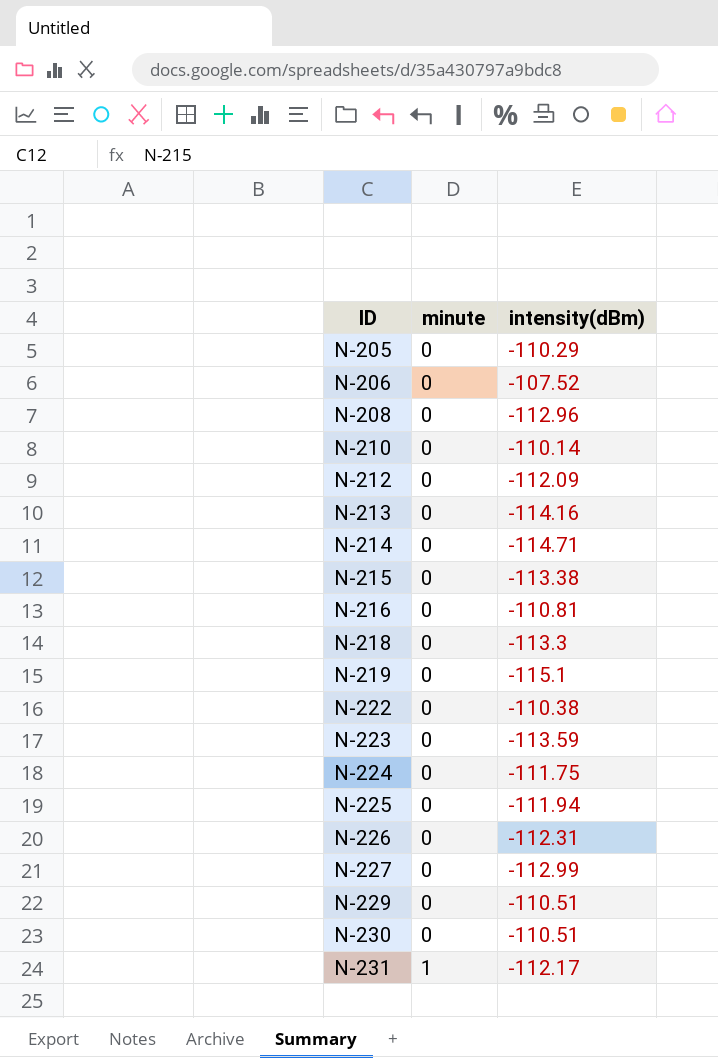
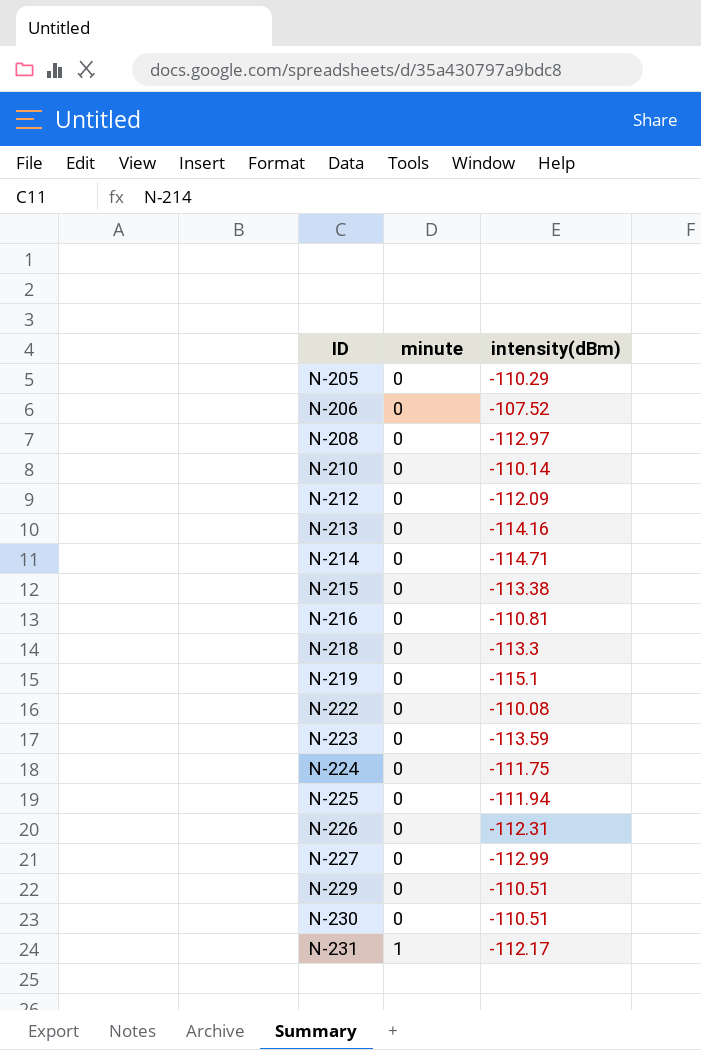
N-208 | intensity(dBm): -112.96 -> -112.97
N-222 | intensity(dBm): -110.38 -> -110.08

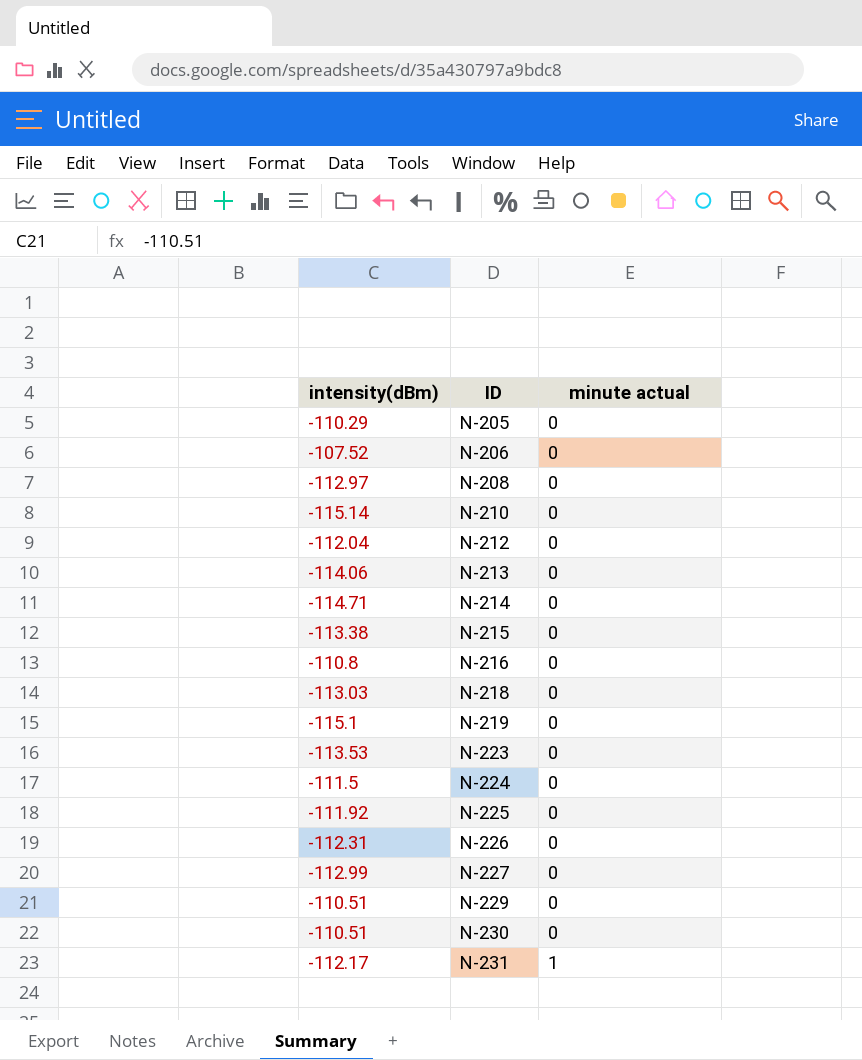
column intensity(dBm) | position: 3 -> 1
column name: minute -> minute actual
row N-222: 0 | -110.08 -> none
N-210 | intensity(dBm): -110.14 -> -115.14
N-212 | intensity(dBm): -112.09 -> -112.04
N-213 | intensity(dBm): -114.16 -> -114.06
N-216 | intensity(dBm): -110.81 -> -110.8
N-218 | intensity(dBm): -113.3 -> -113.03
N-223 | intensity(dBm): -113.59 -> -113.53
N-224 | intensity(dBm): -111.75 -> -111.5
N-225 | intensity(dBm): -111.94 -> -111.92

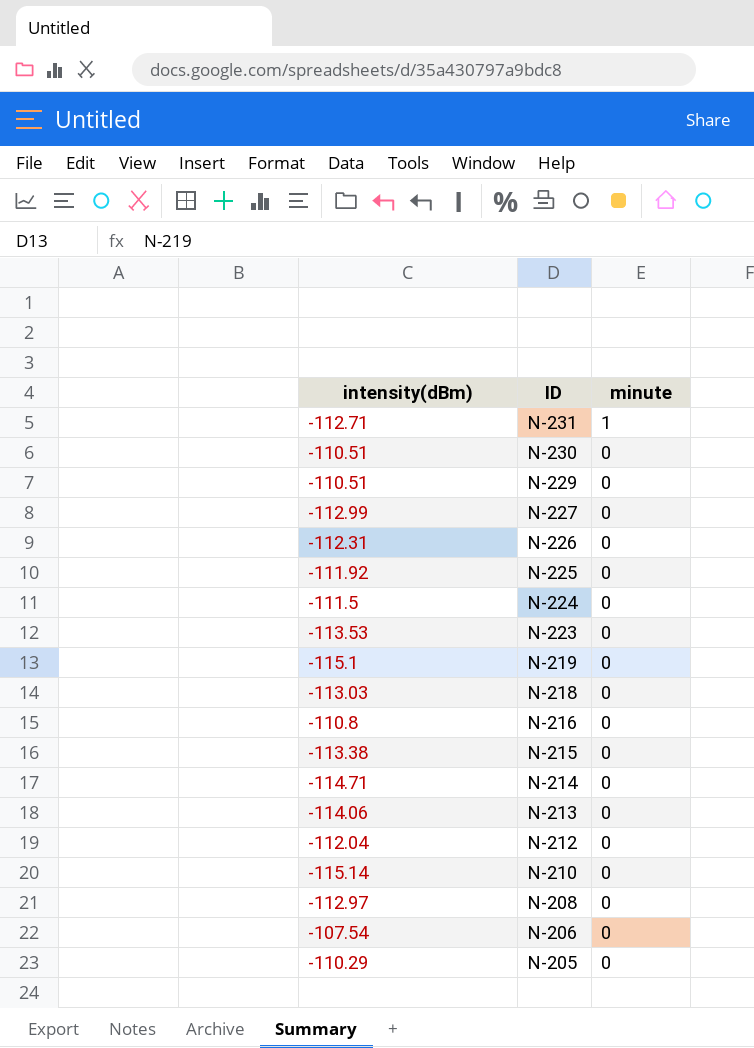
row order: ID ascending -> ID descending
column name: minute actual -> minute
N-231 | intensity(dBm): -112.17 -> -112.71
N-206 | intensity(dBm): -107.52 -> -107.54

